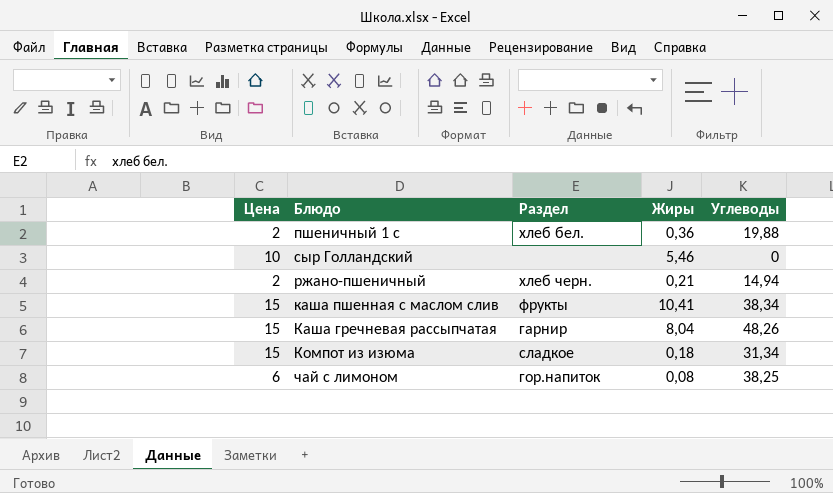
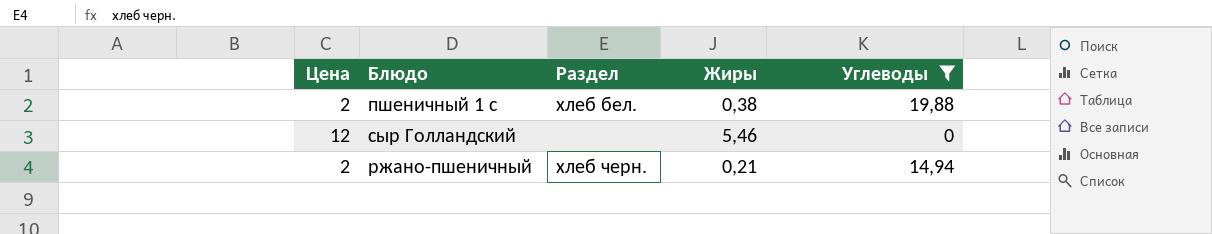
filter: none -> Углеводы <= 19,88
пшеничный 1 с | Жиры: 0,36 -> 0,38
сыр Голландский | Цена: 10 -> 12

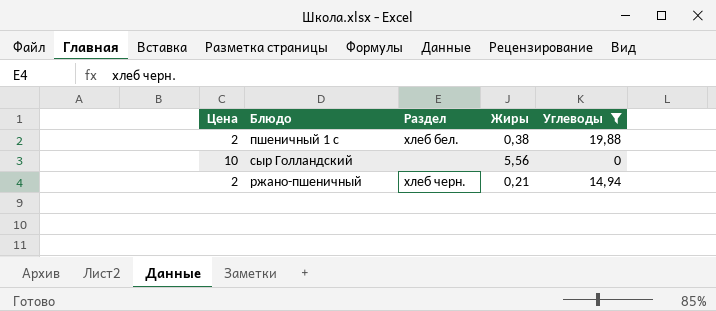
сыр Голландский | Цена: 12 -> 10
сыр Голландский | Жиры: 5,46 -> 5,56

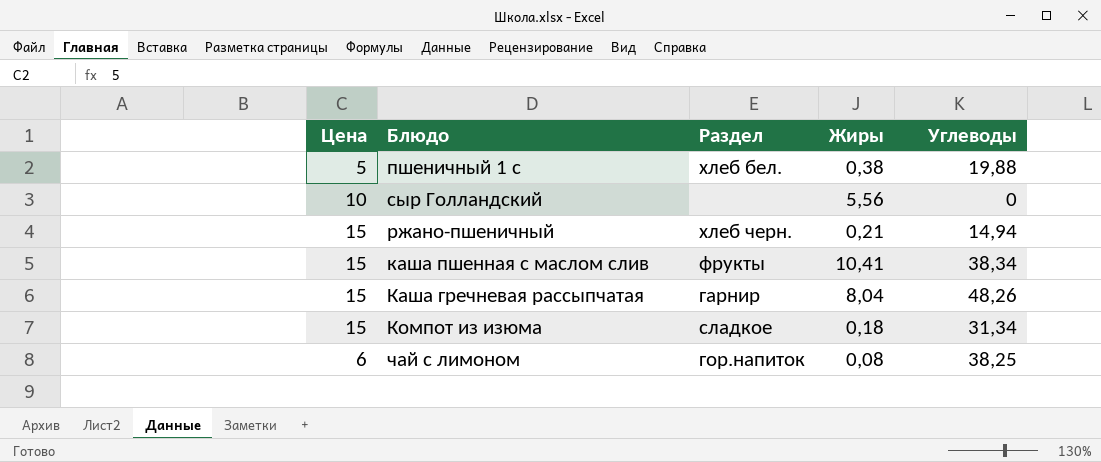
filter: Углеводы <= 19,88 -> none
пшеничный 1 с | Цена: 2 -> 5
ржано-пшеничный | Цена: 2 -> 15

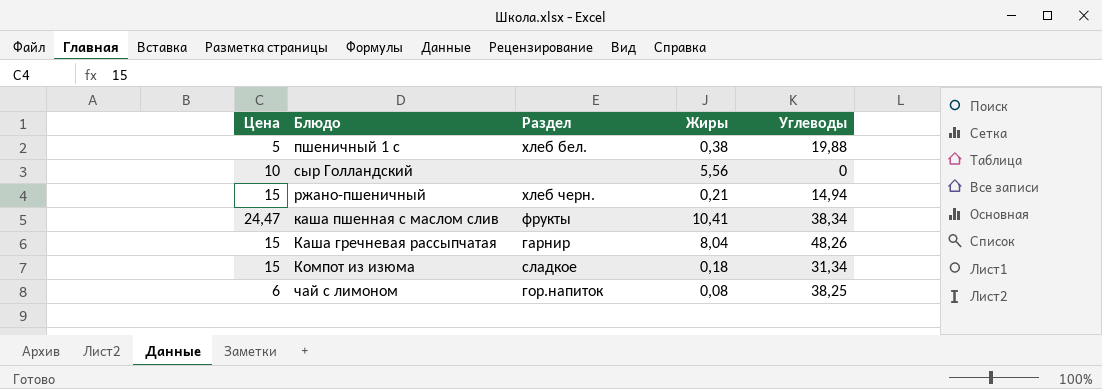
каша пшенная с маслом слив | Цена: 15 -> 24,47

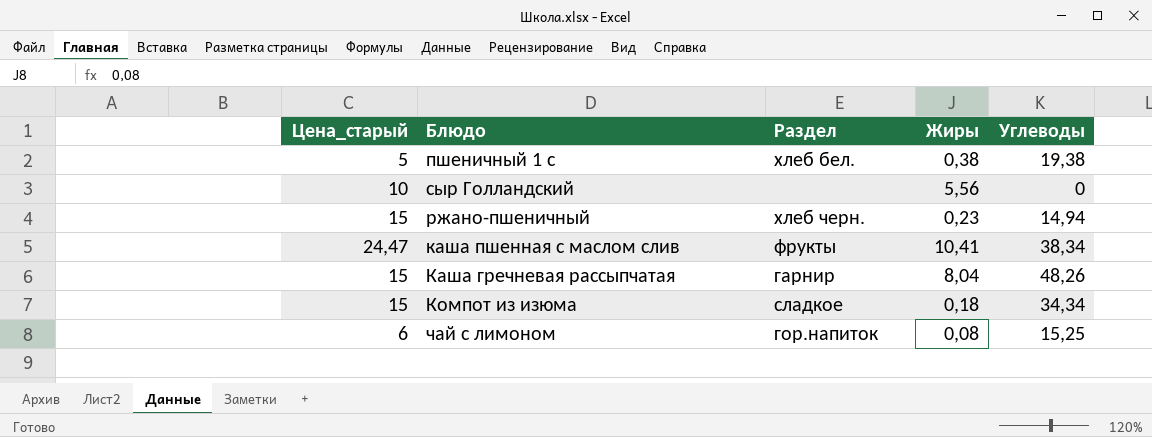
column name: Цена -> Цена_старый
пшеничный 1 с | Углеводы: 19,88 -> 19,38
ржано-пшеничный | Жиры: 0,21 -> 0,23
Компот из изюма | Углеводы: 31,34 -> 34,34
чай с лимоном | Углеводы: 38,25 -> 15,25

